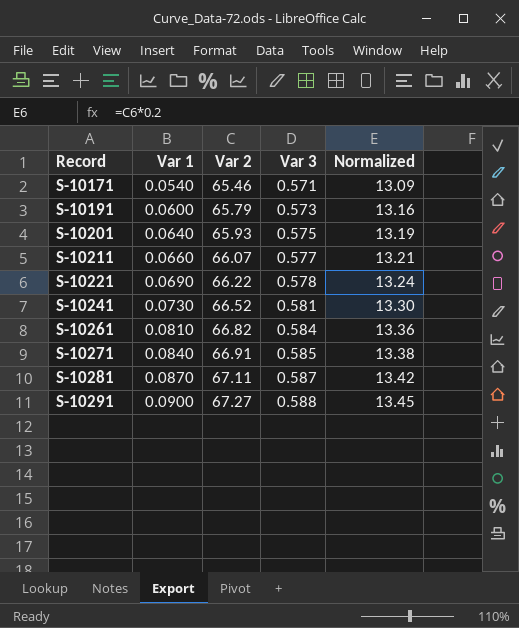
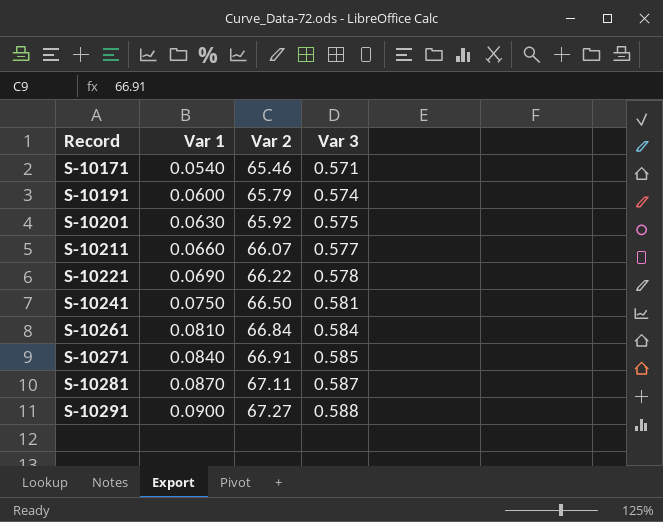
column Normalized | formula: [Var 2] * 0.2 -> none
S-10191 | Var 3: 0.573 -> 0.574
S-10201 | Var 1: 0.0640 -> 0.0630
S-10201 | Var 2: 65.93 -> 65.92
S-10241 | Var 1: 0.0730 -> 0.0750
S-10241 | Var 2: 66.52 -> 66.50
S-10261 | Var 2: 66.82 -> 66.84

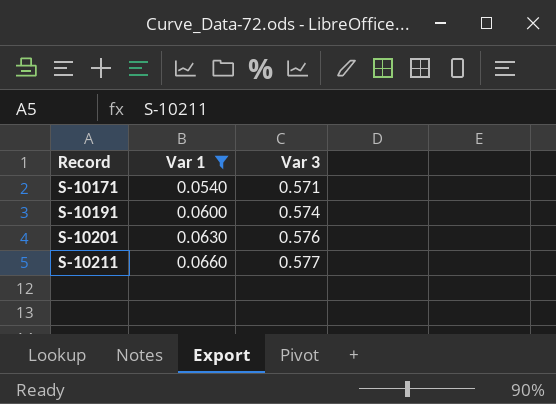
filter: none -> Var 1 <= 0.0660
column Var 2 | position: 3 -> none
S-10201 | Var 3: 0.575 -> 0.576

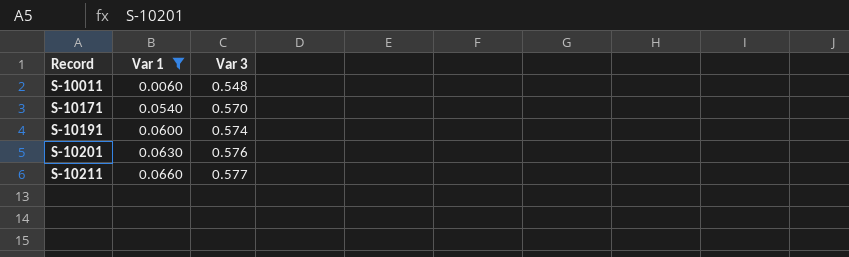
row S-10011: none -> 0.0060 | 0.548
S-10171 | Var 3: 0.571 -> 0.570

